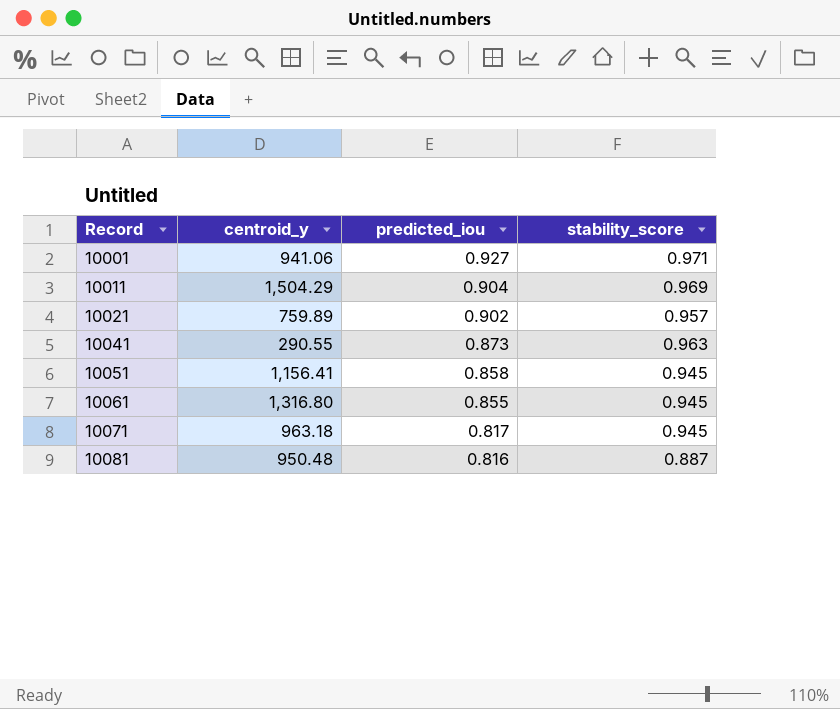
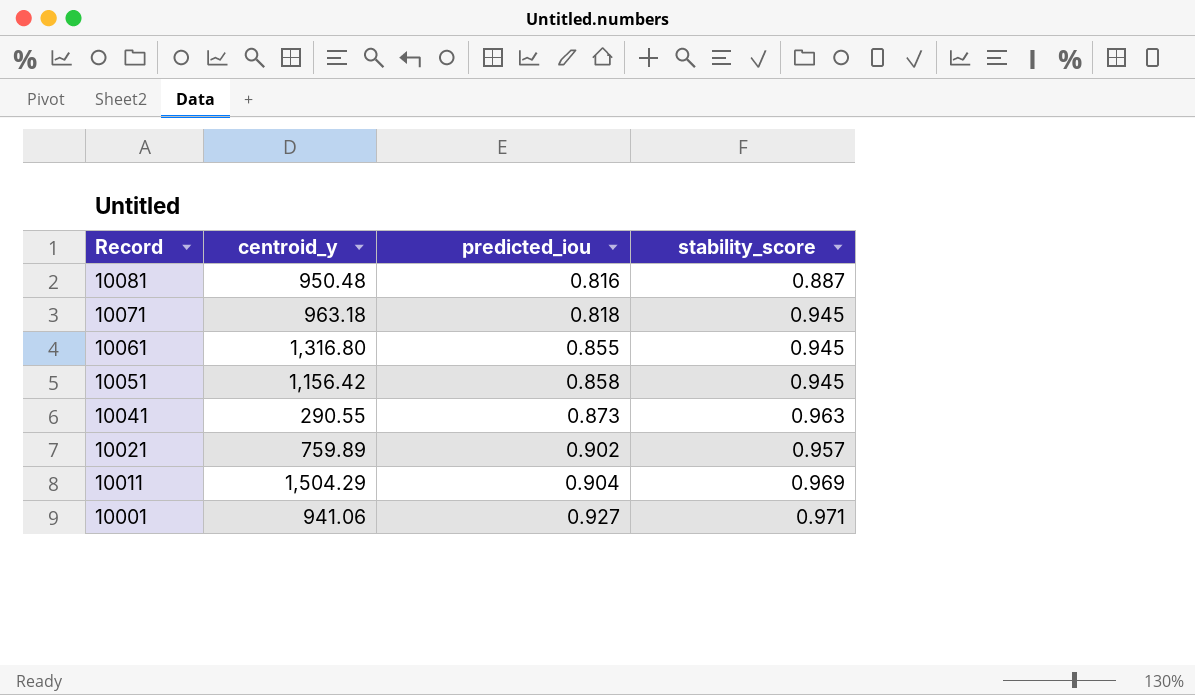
row order: Record ascending -> Record descending
10071 | predicted_iou: 0.817 -> 0.818
10051 | centroid_y: 1,156.41 -> 1,156.42

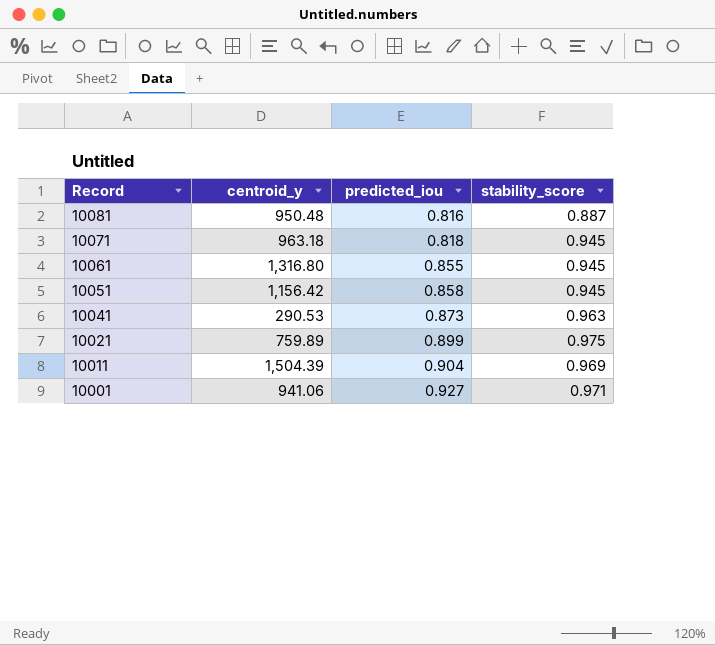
10041 | centroid_y: 290.55 -> 290.53
10021 | predicted_iou: 0.902 -> 0.899
10021 | stability_score: 0.957 -> 0.975
10011 | centroid_y: 1,504.29 -> 1,504.39

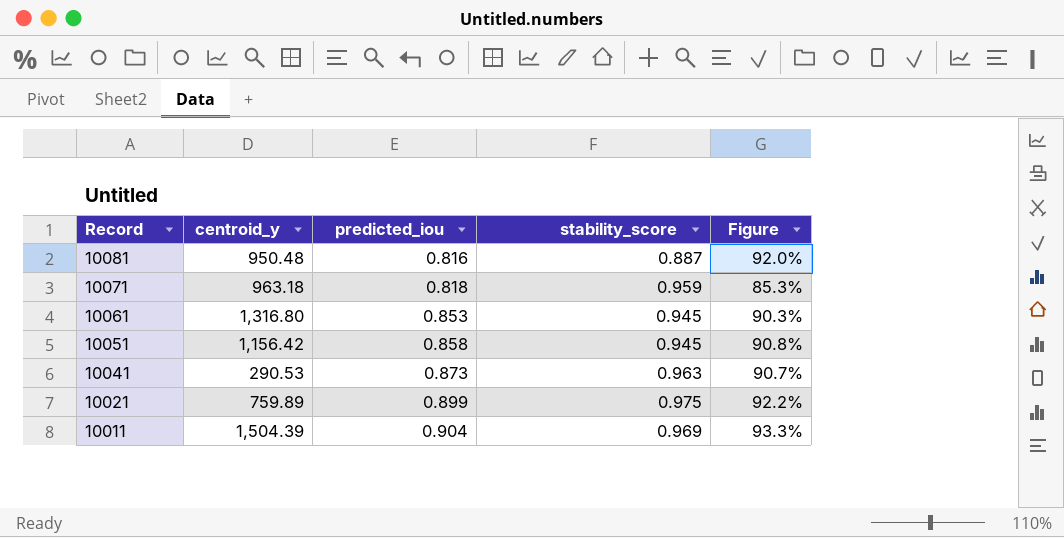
column Figure | formula: none -> [predicted_iou] / [stability_score]
row 10001: 941.06 | 0.927 | 0.971 -> none
10071 | stability_score: 0.945 -> 0.959
10061 | predicted_iou: 0.855 -> 0.853

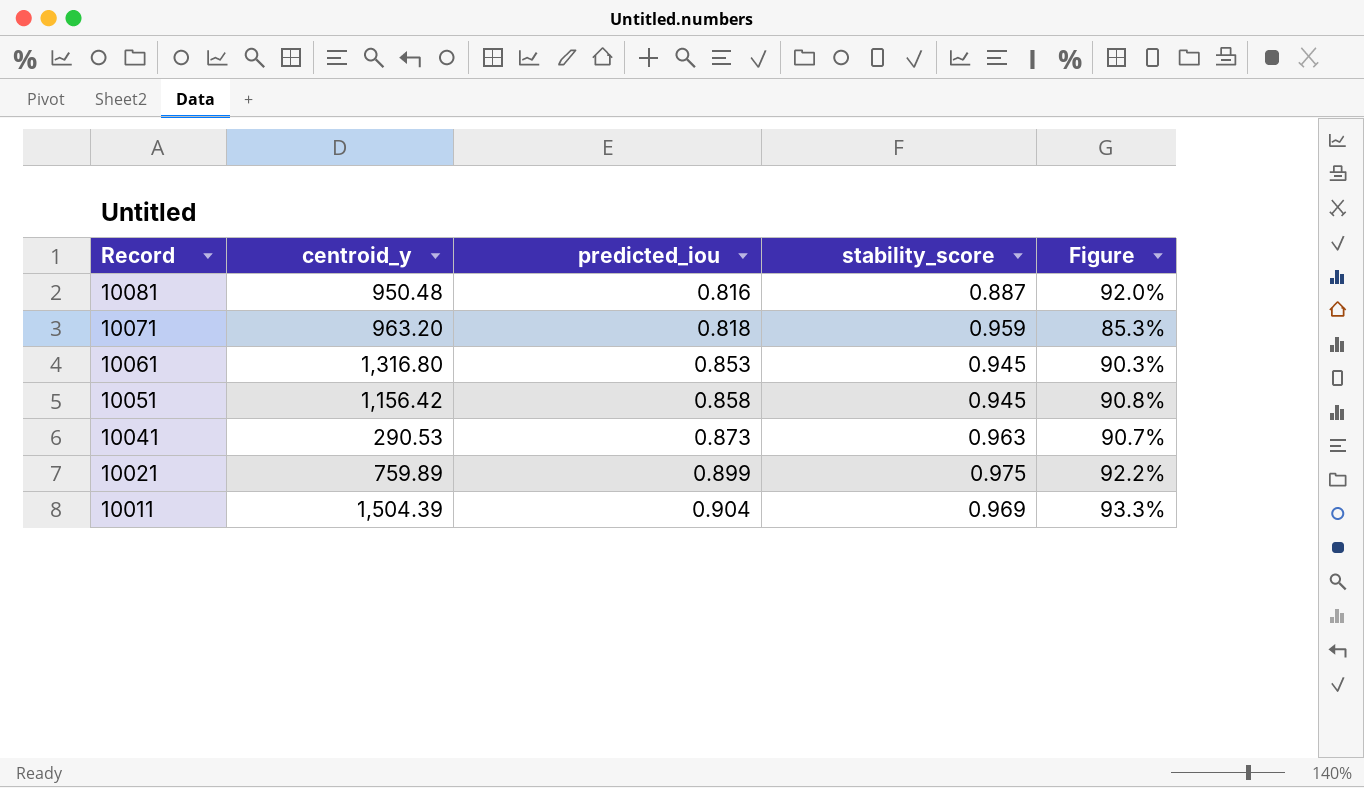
10071 | centroid_y: 963.18 -> 963.20

